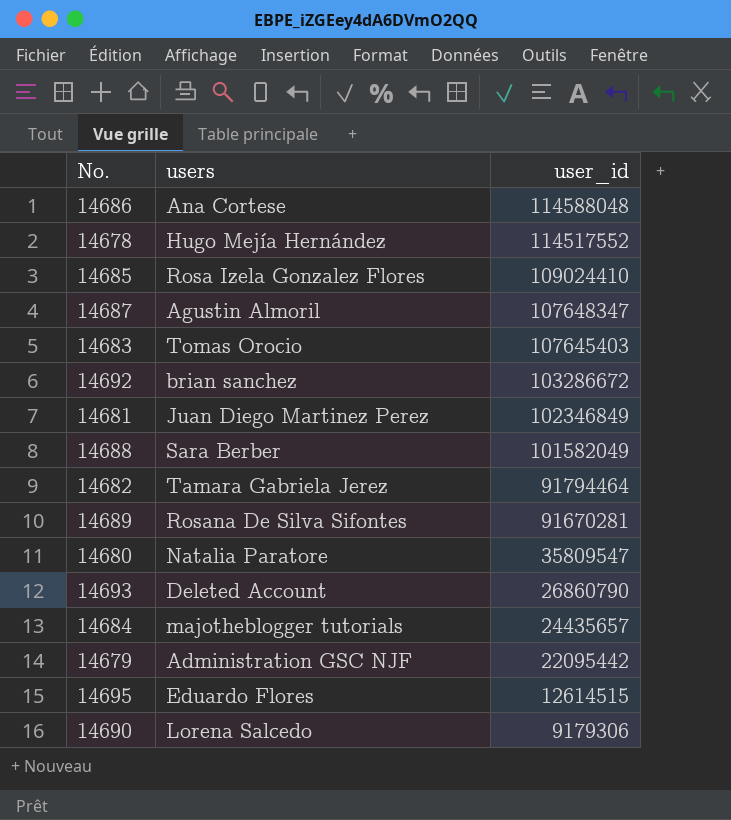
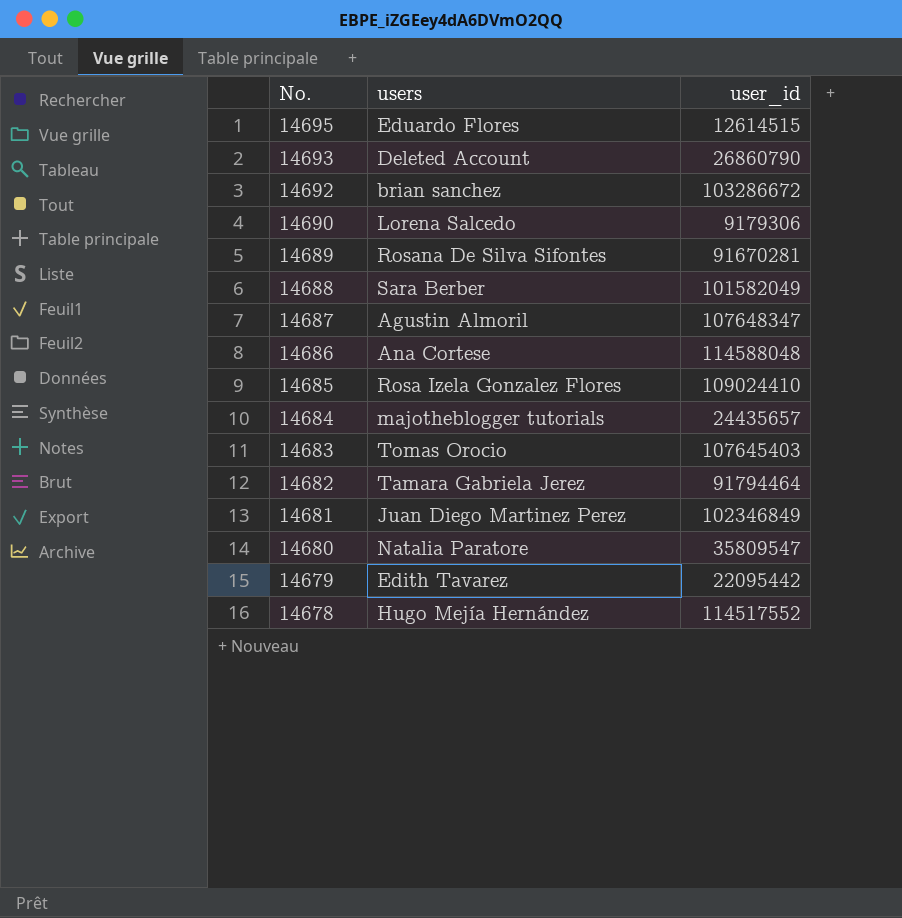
row order: user_id descending -> No. descending
14679 | users: Administration GSC NJF -> Edith Tavarez

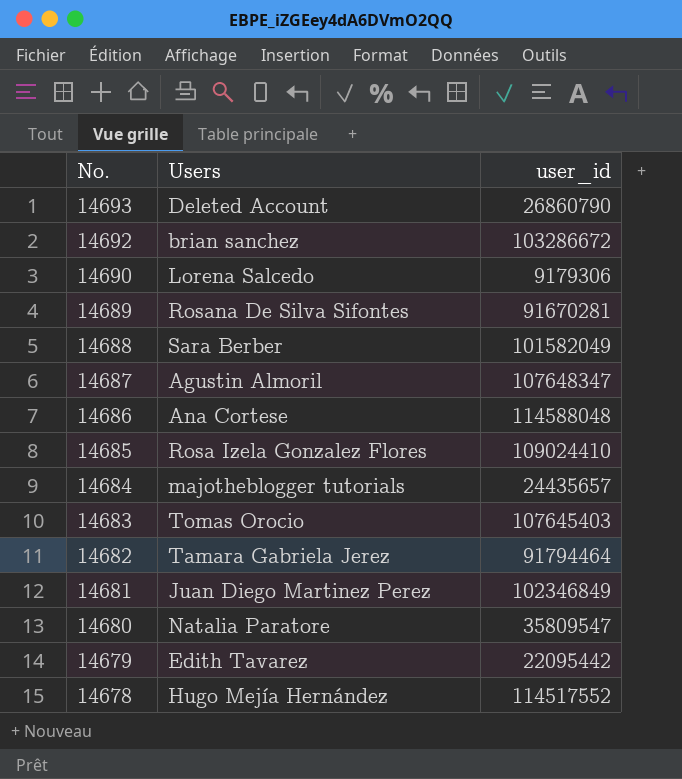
column name: users -> Users
row 14695: Eduardo Flores | 12614515 -> none

